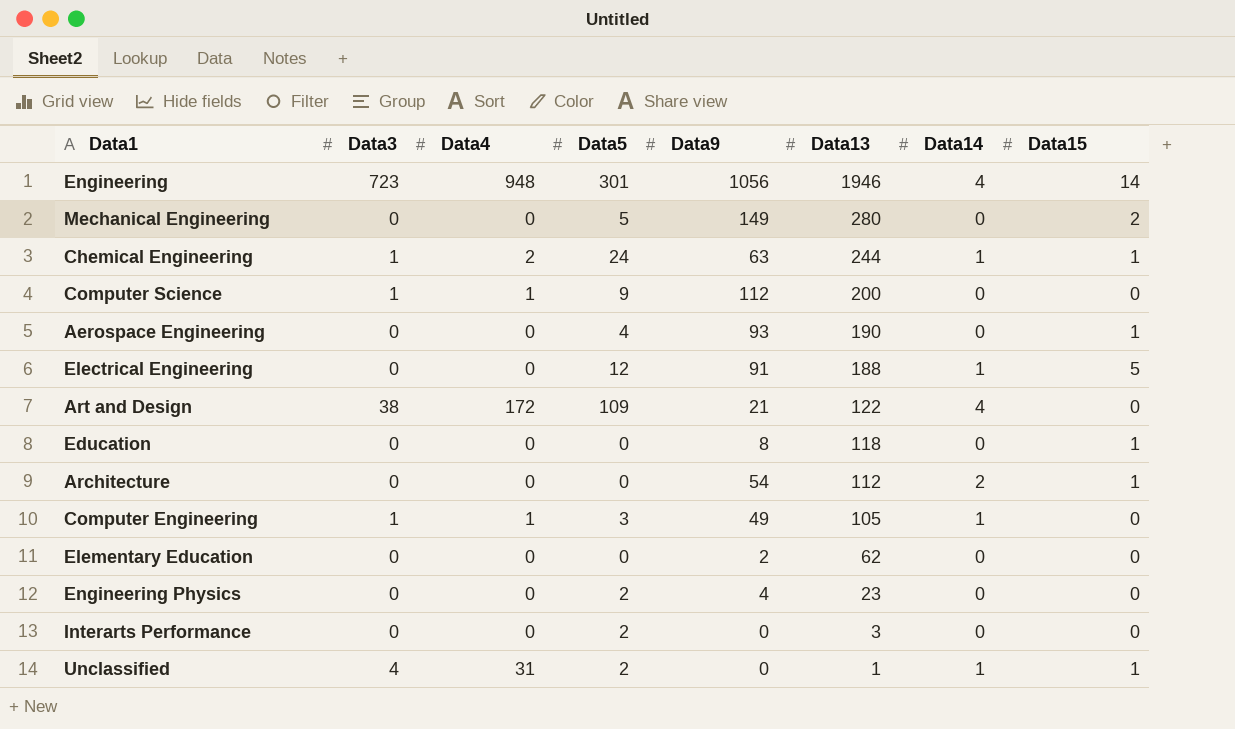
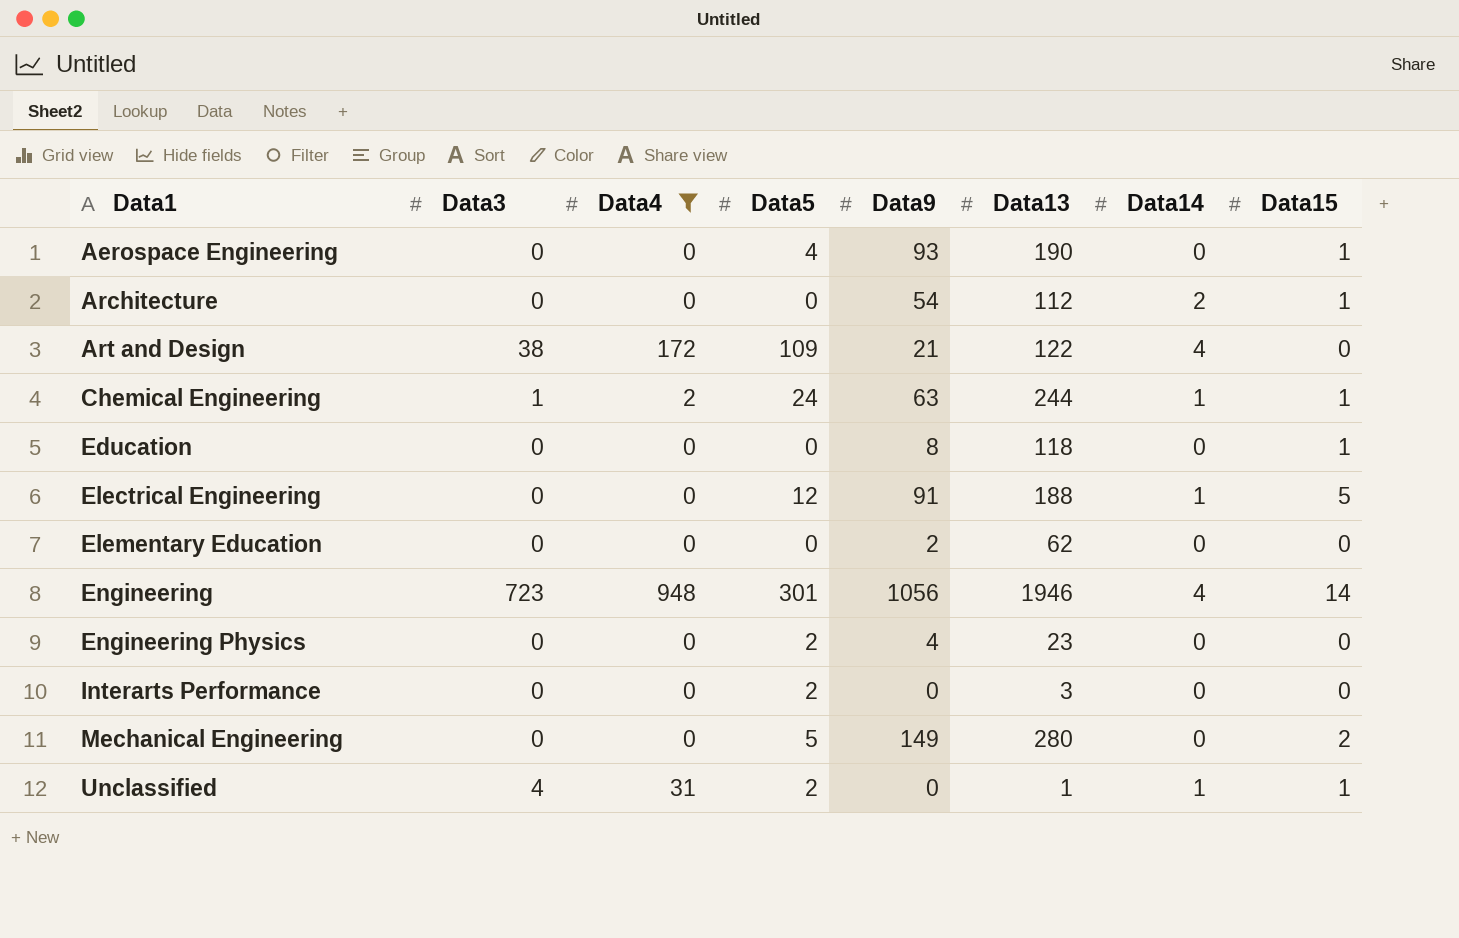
filter: none -> Data4 != 1
row order: Data13 descending -> Data1 ascending

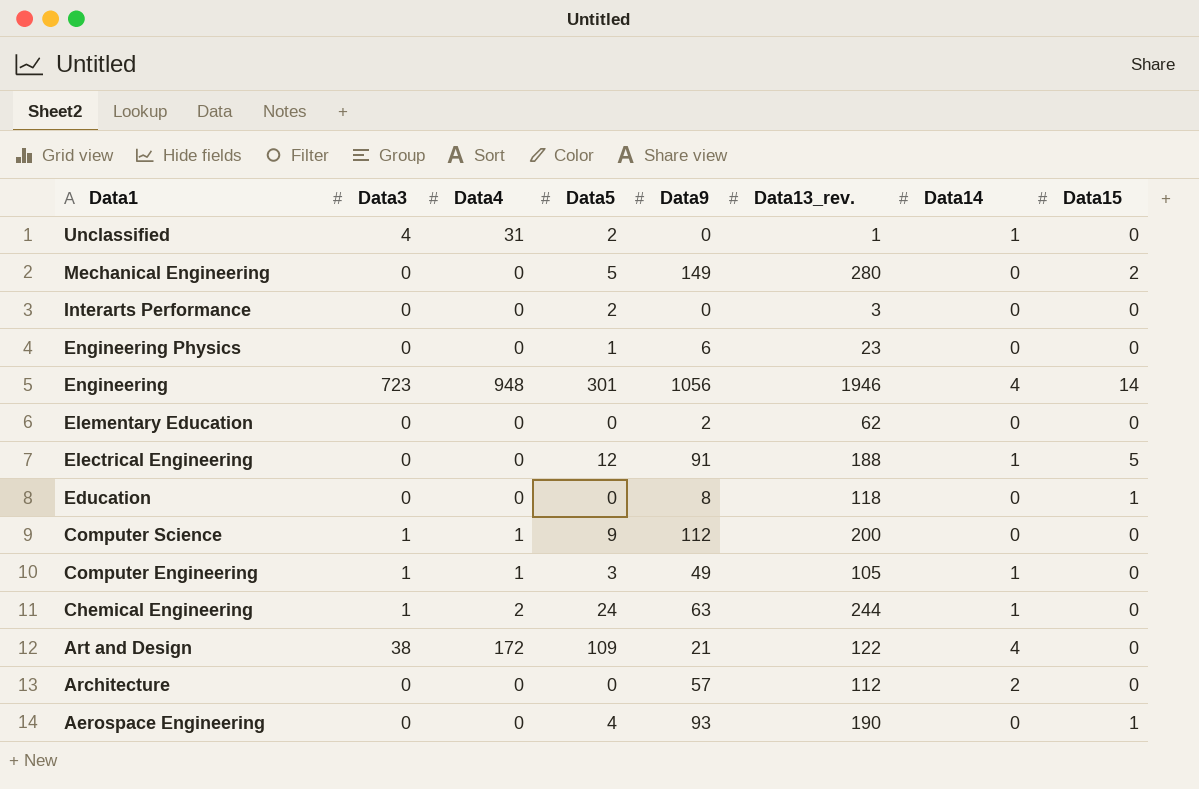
filter: Data4 != 1 -> none
row order: Data1 ascending -> Data1 descending
column name: Data13 -> Data13_rev.
Unclassified | Data15: 1 -> 0
Engineering Physics | Data5: 2 -> 1
Engineering Physics | Data9: 4 -> 6
Chemical Engineering | Data15: 1 -> 0
Architecture | Data9: 54 -> 57
Architecture | Data15: 1 -> 0

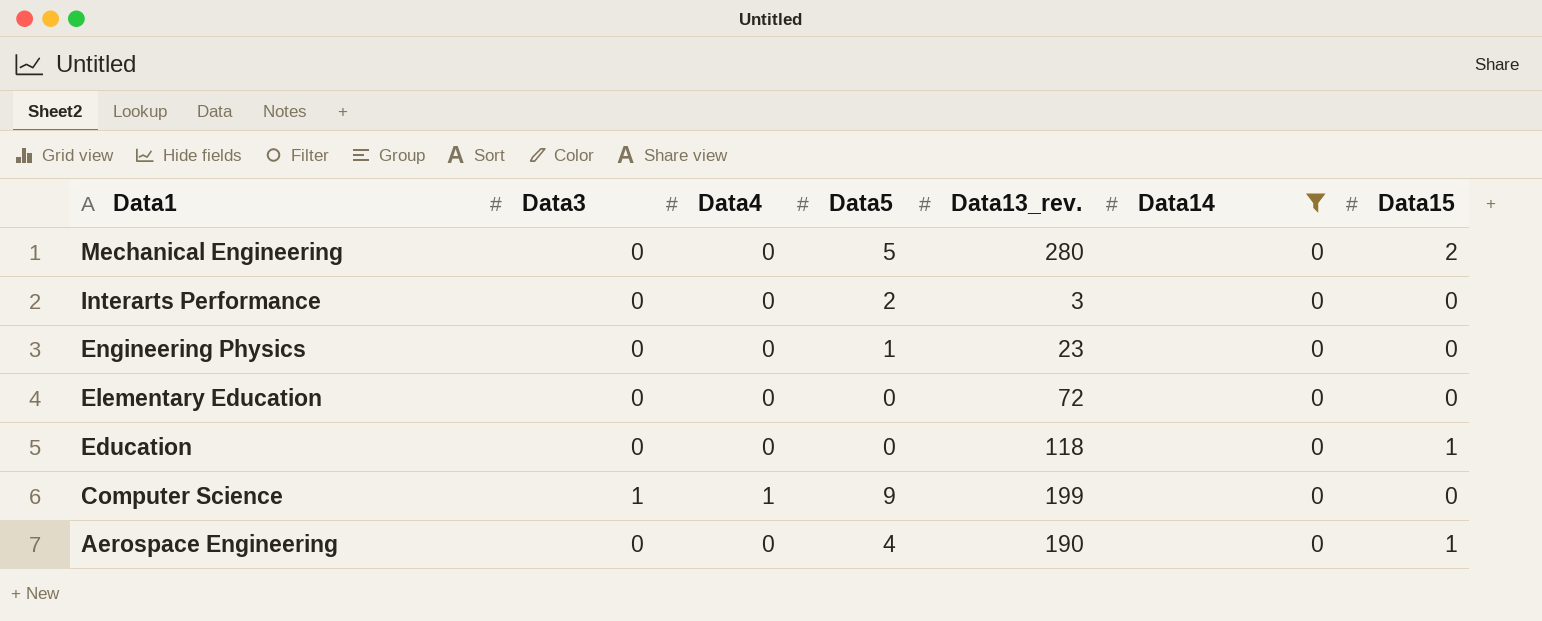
filter: none -> Data14 = 0
column Data9 | position: 5 -> none
Elementary Education | Data13_rev.: 62 -> 72
Computer Science | Data13_rev.: 200 -> 199

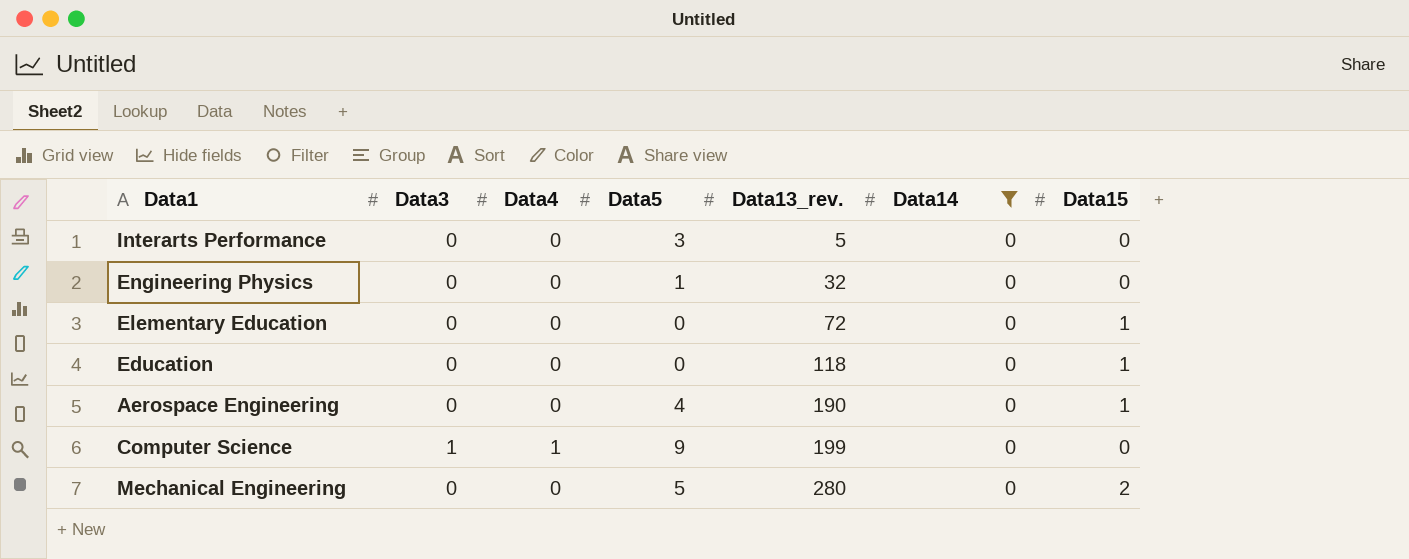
row order: Data1 descending -> Data13_rev. ascending
Interarts Performance | Data5: 2 -> 3
Interarts Performance | Data13_rev.: 3 -> 5
Engineering Physics | Data13_rev.: 23 -> 32
Elementary Education | Data15: 0 -> 1

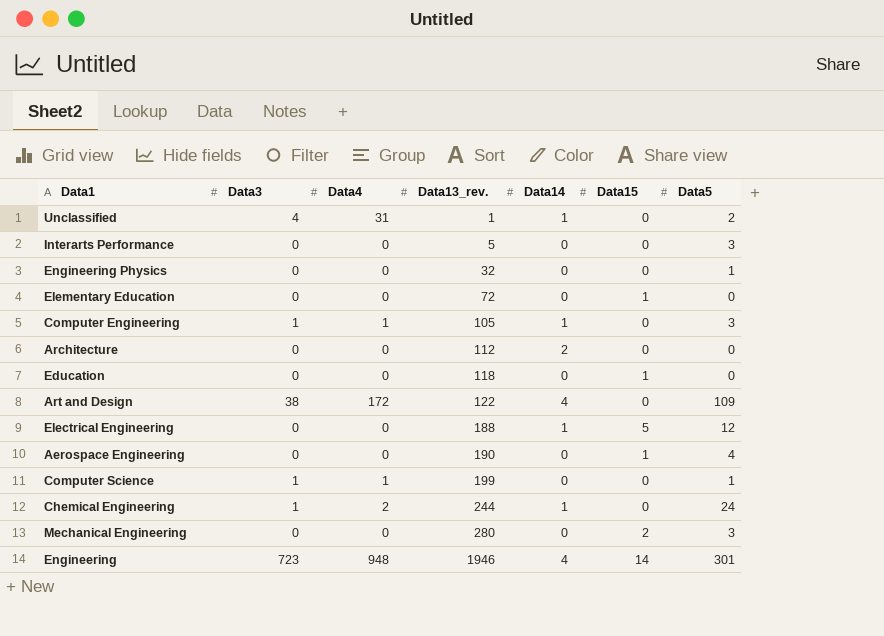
filter: Data14 = 0 -> none
column Data5 | position: 4 -> 7
Computer Science | Data5: 9 -> 1
Mechanical Engineering | Data5: 5 -> 3

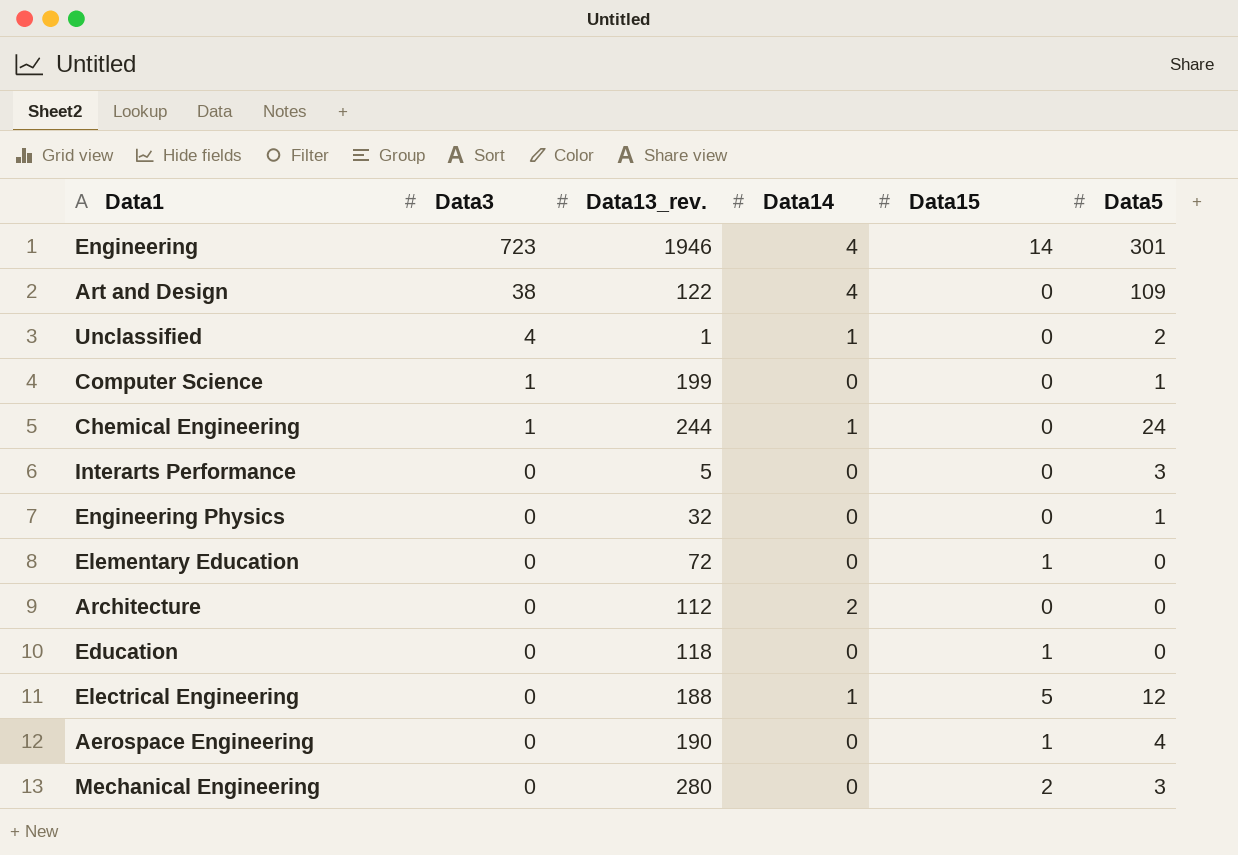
row order: Data13_rev. ascending -> Data3 descending
column Data4 | position: 3 -> none
row Computer Engineering: 1 | 1 | 105 | 1 | 0 | 3 -> none

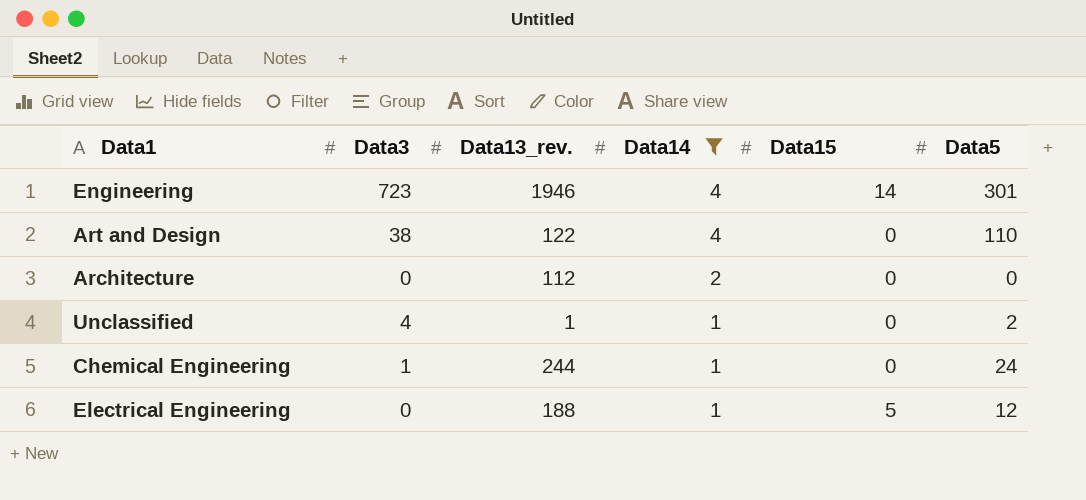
filter: none -> Data14 != 0
row order: Data3 descending -> Data14 descending
Art and Design | Data5: 109 -> 110

